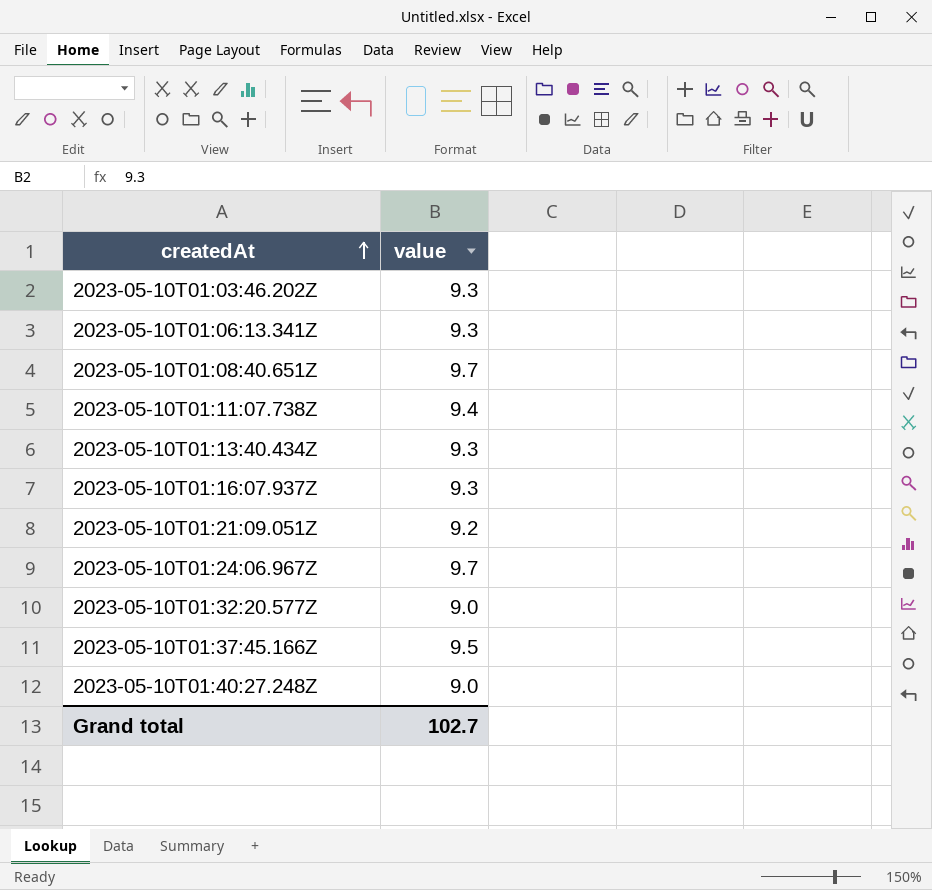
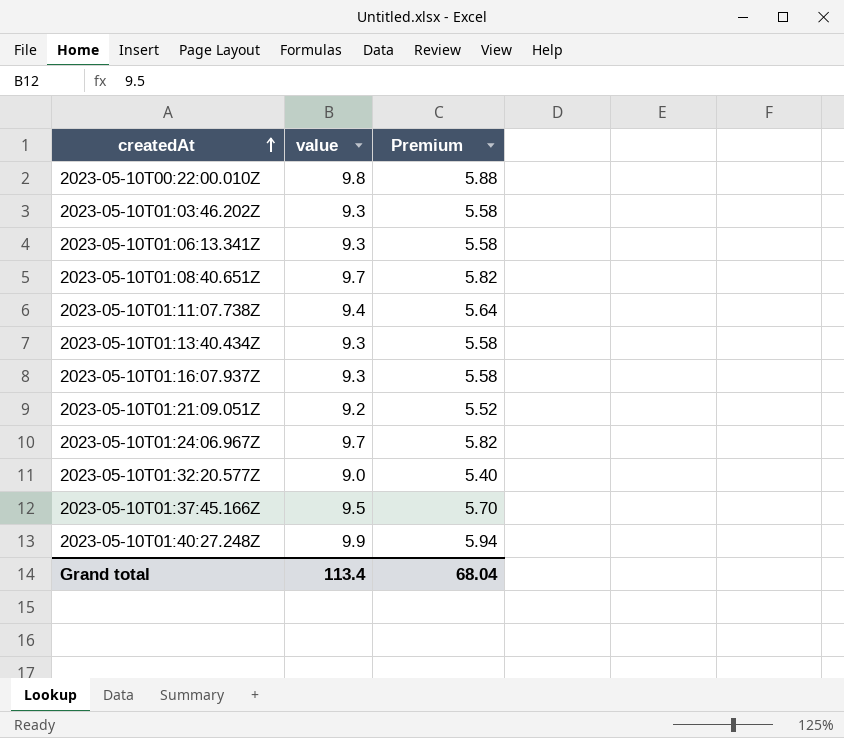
column Premium | formula: none -> [value] * 0.6
row 2023-05-10T00:22:00.010Z: none -> 9.8 | 5.88
2023-05-10T01:40:27.248Z | value: 9.0 -> 9.9
Grand total | value: 102.7 -> 113.4

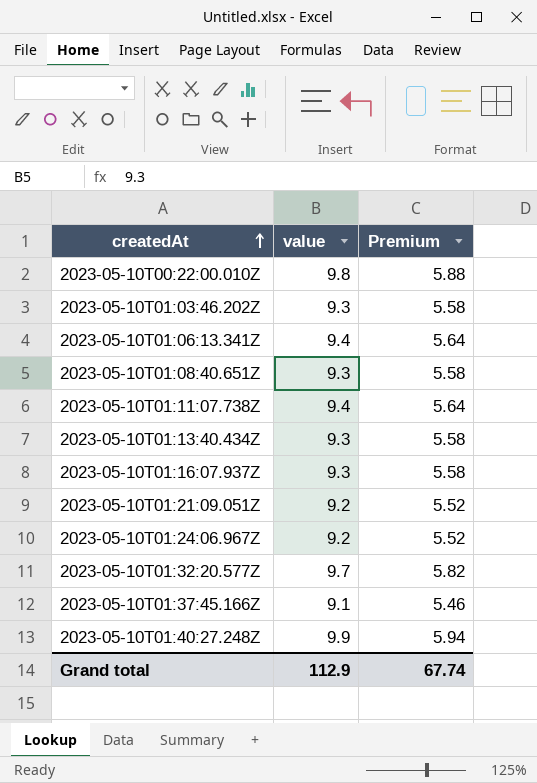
2023-05-10T01:06:13.341Z | value: 9.3 -> 9.4
2023-05-10T01:06:13.341Z | Premium: 5.58 -> 5.64
2023-05-10T01:08:40.651Z | value: 9.7 -> 9.3
2023-05-10T01:08:40.651Z | Premium: 5.82 -> 5.58
2023-05-10T01:24:06.967Z | value: 9.7 -> 9.2
2023-05-10T01:24:06.967Z | Premium: 5.82 -> 5.52
2023-05-10T01:32:20.577Z | value: 9.0 -> 9.7
2023-05-10T01:32:20.577Z | Premium: 5.40 -> 5.82
2023-05-10T01:37:45.166Z | value: 9.5 -> 9.1
2023-05-10T01:37:45.166Z | Premium: 5.70 -> 5.46
Grand total | value: 113.4 -> 112.9
Grand total | Premium: 68.04 -> 67.74

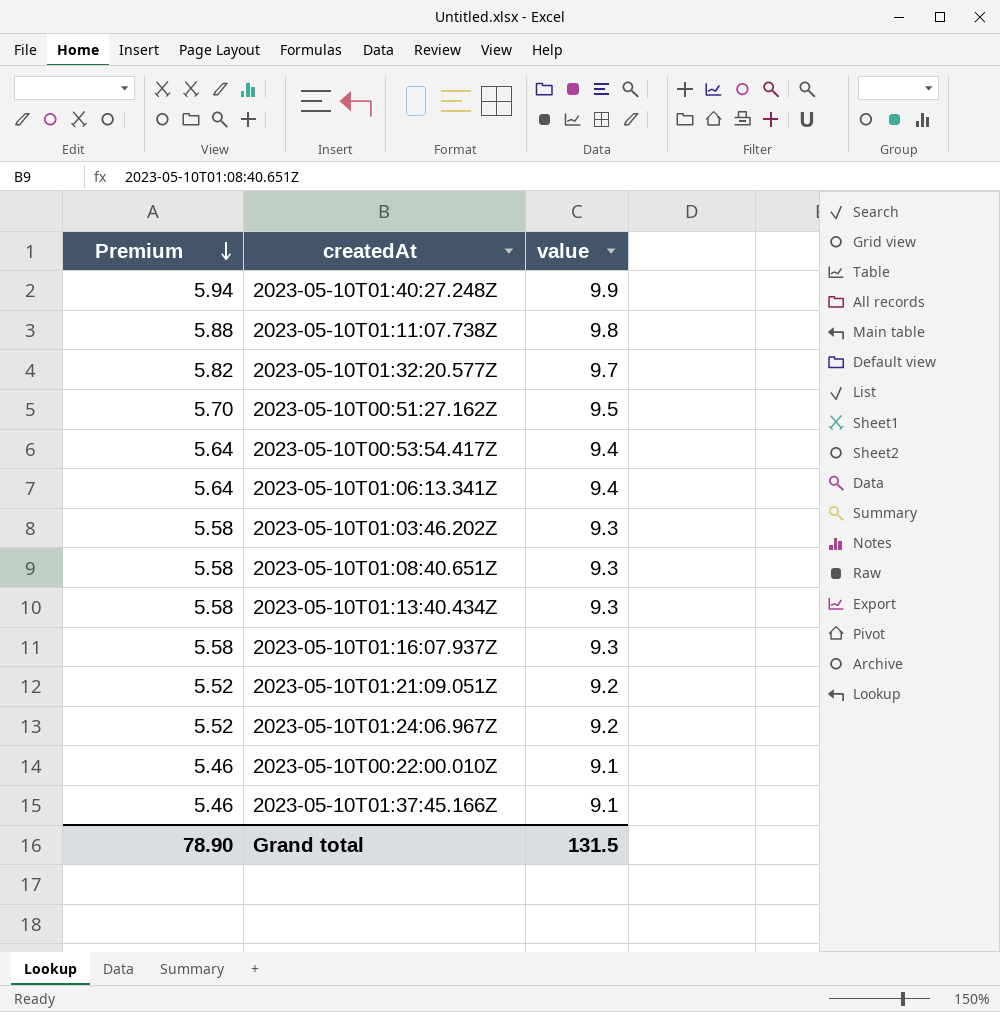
row order: createdAt ascending -> Premium descending
column Premium | position: 3 -> 1
2023-05-10T01:11:07.738Z | Premium: 5.64 -> 5.88
2023-05-10T01:11:07.738Z | value: 9.4 -> 9.8
row 2023-05-10T00:51:27.162Z: none -> 5.70 | 9.5
row 2023-05-10T00:53:54.417Z: none -> 5.64 | 9.4
2023-05-10T00:22:00.010Z | Premium: 5.88 -> 5.46
2023-05-10T00:22:00.010Z | value: 9.8 -> 9.1
Grand total | Premium: 67.74 -> 78.90
Grand total | value: 112.9 -> 131.5

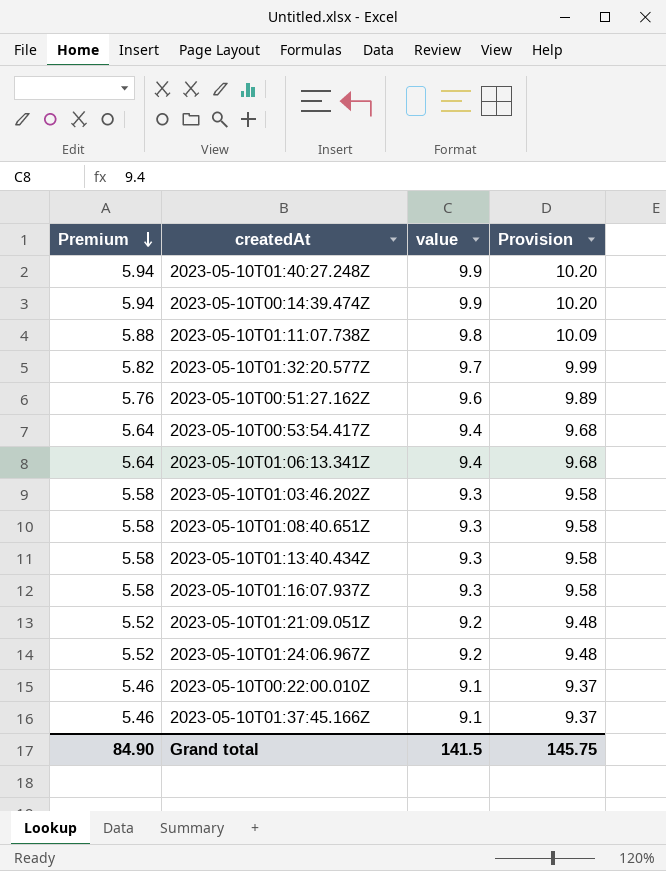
column Provision | formula: none -> [value] * 1.03
row 2023-05-10T00:14:39.474Z: none -> 5.94 | 9.9 | 10.20
2023-05-10T00:51:27.162Z | Premium: 5.70 -> 5.76
2023-05-10T00:51:27.162Z | value: 9.5 -> 9.6
Grand total | Premium: 78.90 -> 84.90
Grand total | value: 131.5 -> 141.5

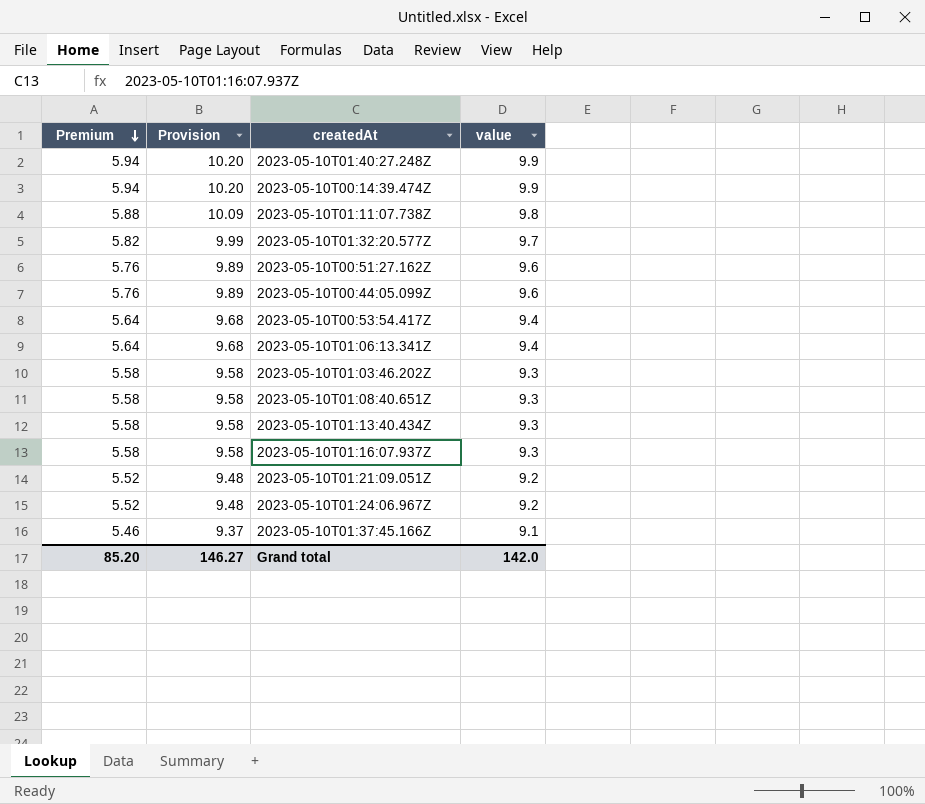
column Provision | position: 4 -> 2
row 2023-05-10T00:22:00.010Z: 5.46 | 9.1 | 9.37 -> none
row 2023-05-10T00:44:05.099Z: none -> 5.76 | 9.89 | 9.6
Grand total | Premium: 84.90 -> 85.20
Grand total | Provision: 145.75 -> 146.27
Grand total | value: 141.5 -> 142.0

